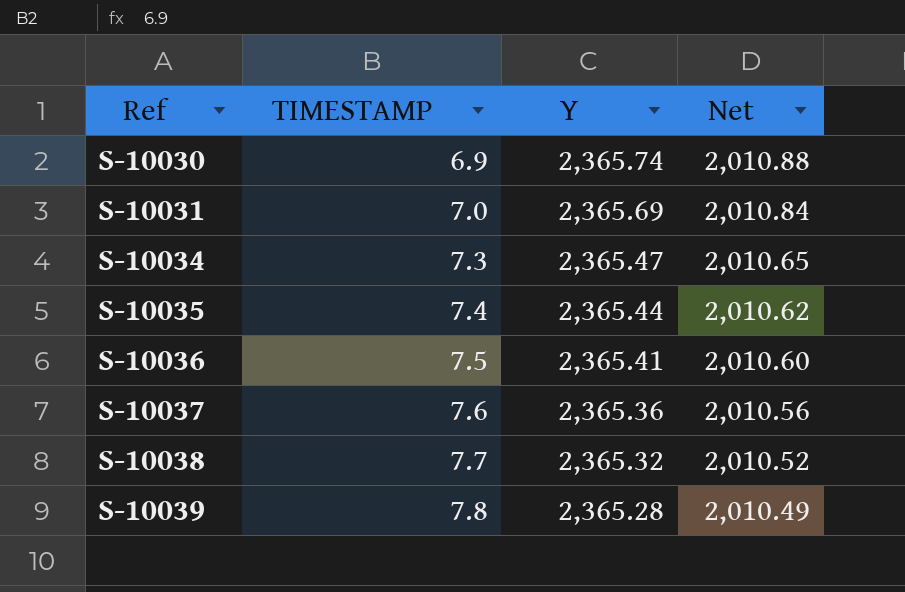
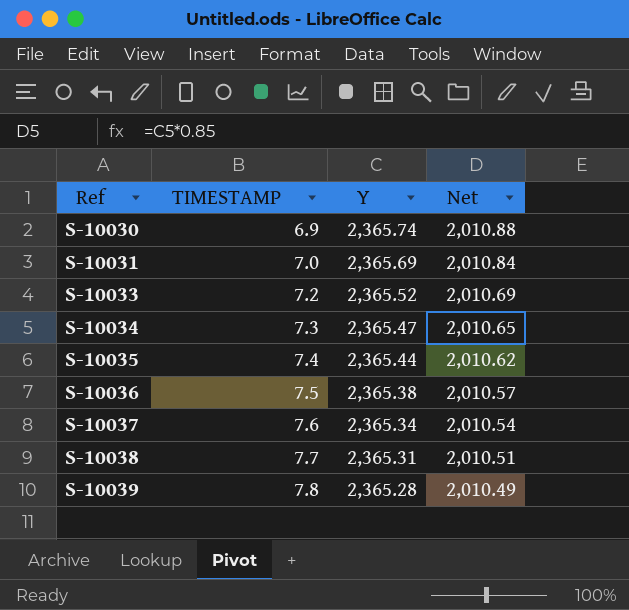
row S-10033: none -> 7.2 | 2,365.52 | 2,010.69
S-10036 | Y: 2,365.41 -> 2,365.38
S-10036 | Net: 2,010.60 -> 2,010.57
S-10037 | Y: 2,365.36 -> 2,365.34
S-10037 | Net: 2,010.56 -> 2,010.54
S-10038 | Y: 2,365.32 -> 2,365.31
S-10038 | Net: 2,010.52 -> 2,010.51

